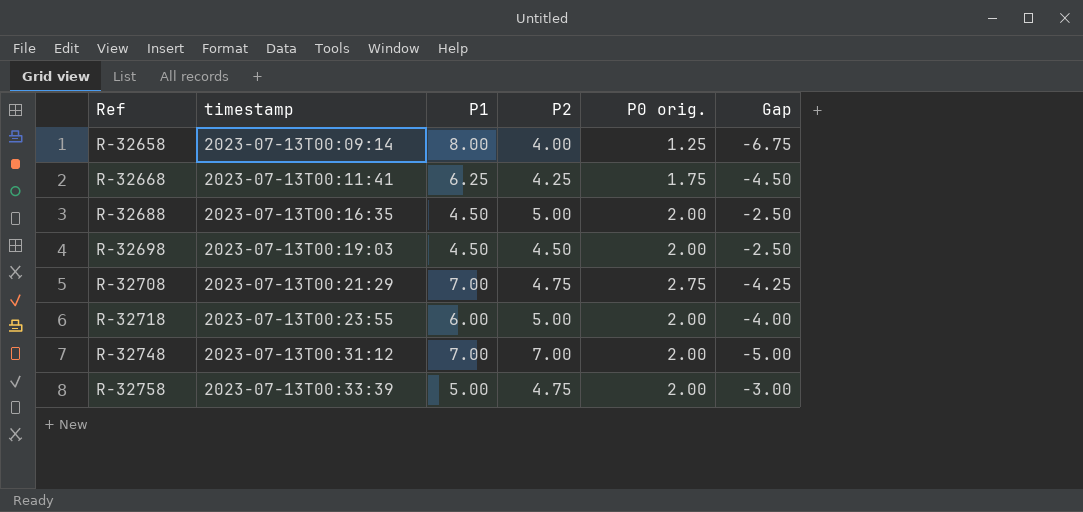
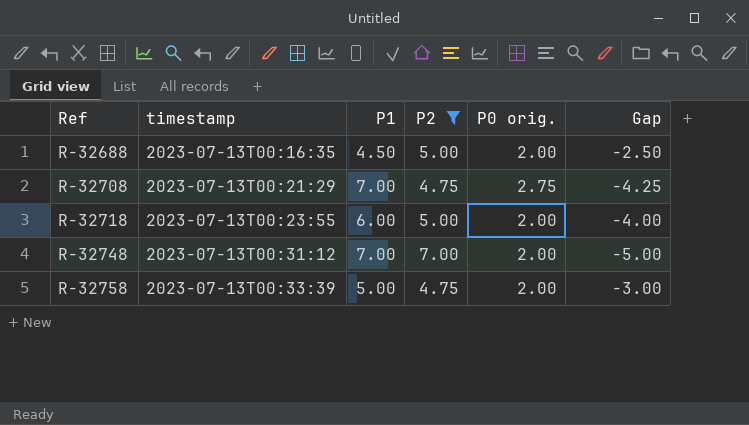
filter: none -> P2 >= 4.75

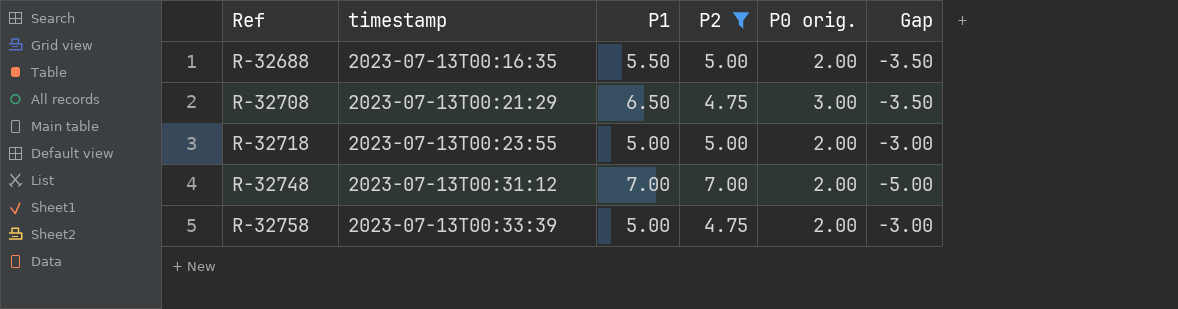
R-32688 | P1: 4.50 -> 5.50
R-32688 | Gap: -2.50 -> -3.50
R-32708 | P1: 7.00 -> 6.50
R-32708 | P0 orig.: 2.75 -> 3.00
R-32708 | Gap: -4.25 -> -3.50
R-32718 | P1: 6.00 -> 5.00
R-32718 | Gap: -4.00 -> -3.00

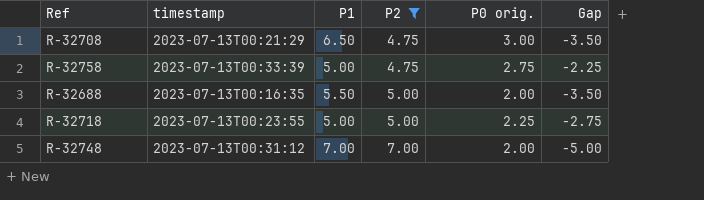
row order: Ref ascending -> P2 ascending
R-32758 | P0 orig.: 2.00 -> 2.75
R-32758 | Gap: -3.00 -> -2.25
R-32718 | P0 orig.: 2.00 -> 2.25
R-32718 | Gap: -3.00 -> -2.75

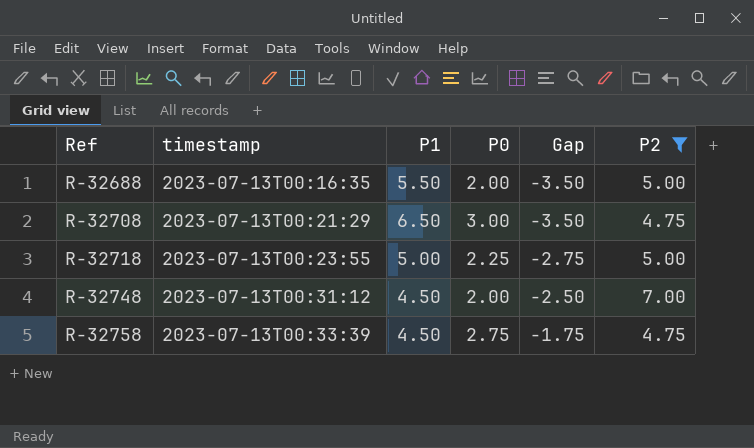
row order: P2 ascending -> Ref ascending
column name: P0 orig. -> P0
column P2 | position: 4 -> 6
R-32748 | P1: 7.00 -> 4.50
R-32748 | Gap: -5.00 -> -2.50
R-32758 | P1: 5.00 -> 4.50
R-32758 | Gap: -2.25 -> -1.75

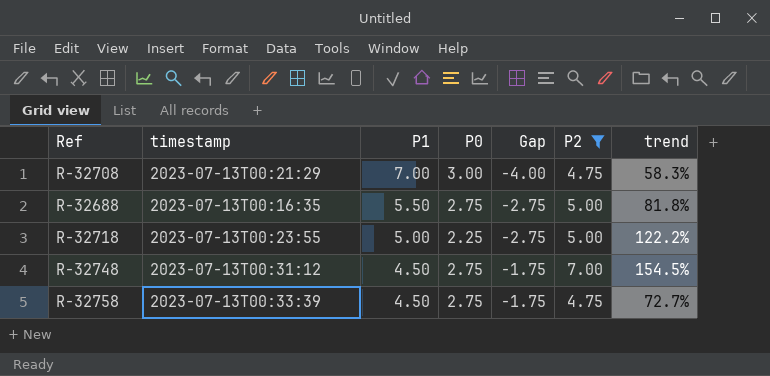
row order: Ref ascending -> P1 descending
column trend | formula: none -> ([P2] - [P0]) / [P0]
R-32708 | P1: 6.50 -> 7.00
R-32708 | Gap: -3.50 -> -4.00
R-32688 | P0: 2.00 -> 2.75
R-32688 | Gap: -3.50 -> -2.75
R-32748 | P0: 2.00 -> 2.75
R-32748 | Gap: -2.50 -> -1.75

